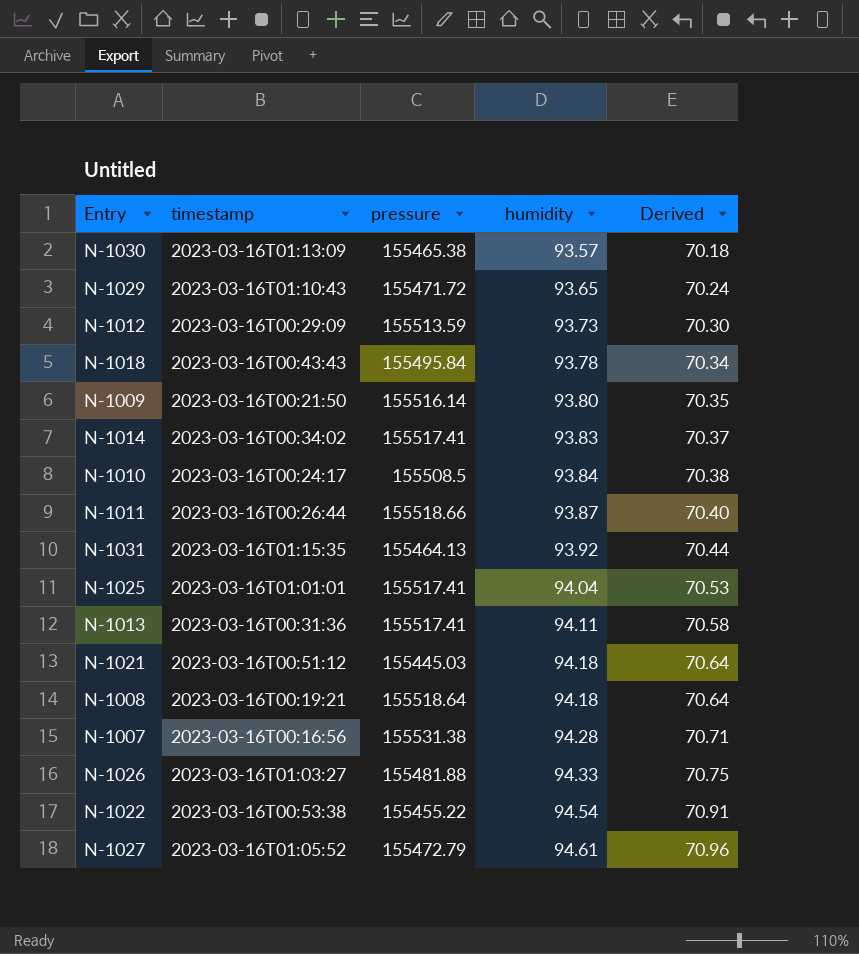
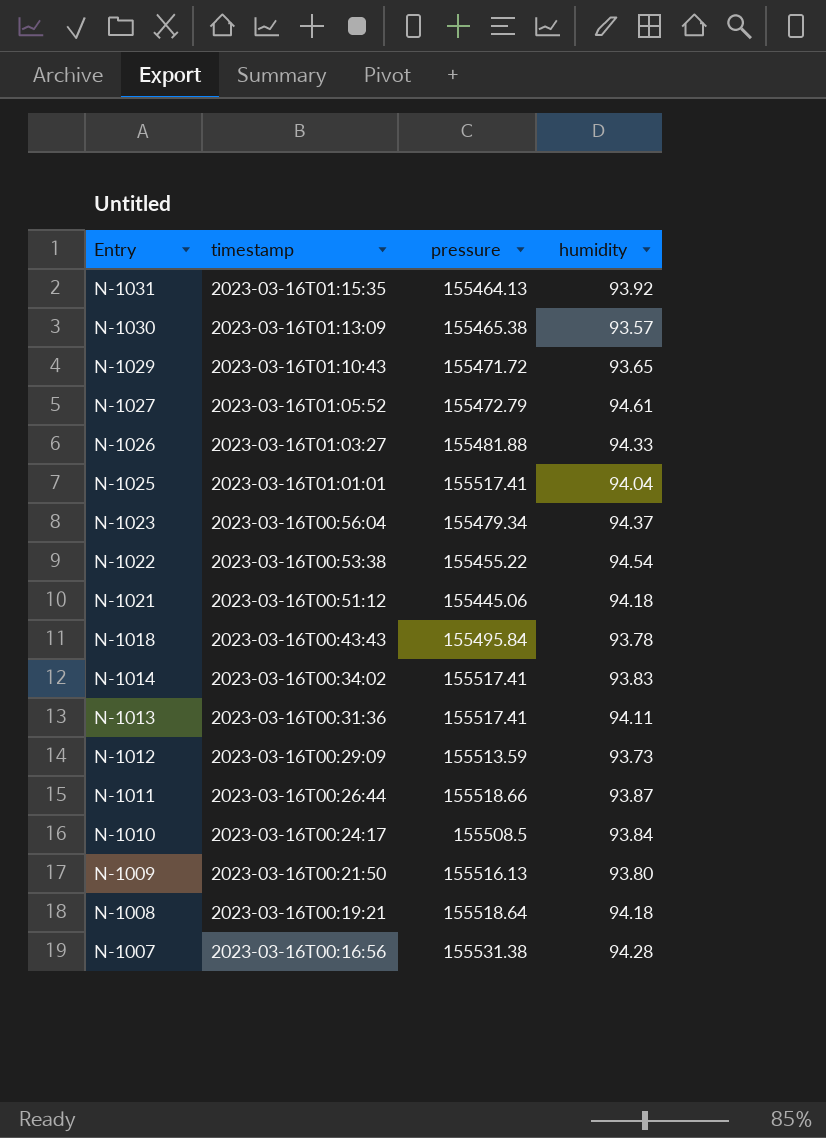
row order: humidity ascending -> Entry descending
column Derived | formula: [humidity] * 0.75 -> none
row N-1023: none -> 2023-03-16T00:56:04 | 155479.34 | 94.37
N-1021 | pressure: 155445.03 -> 155445.06
N-1009 | pressure: 155516.14 -> 155516.13

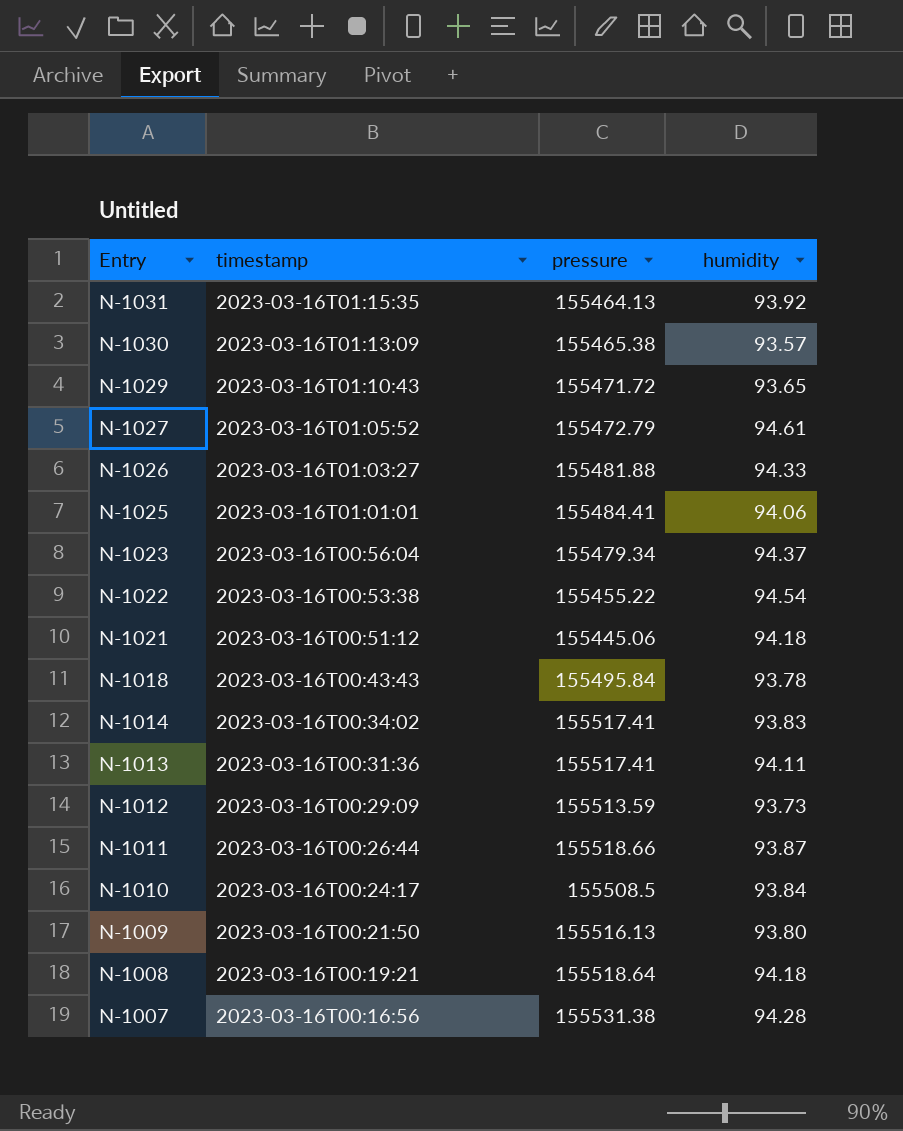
N-1025 | pressure: 155517.41 -> 155484.41
N-1025 | humidity: 94.04 -> 94.06

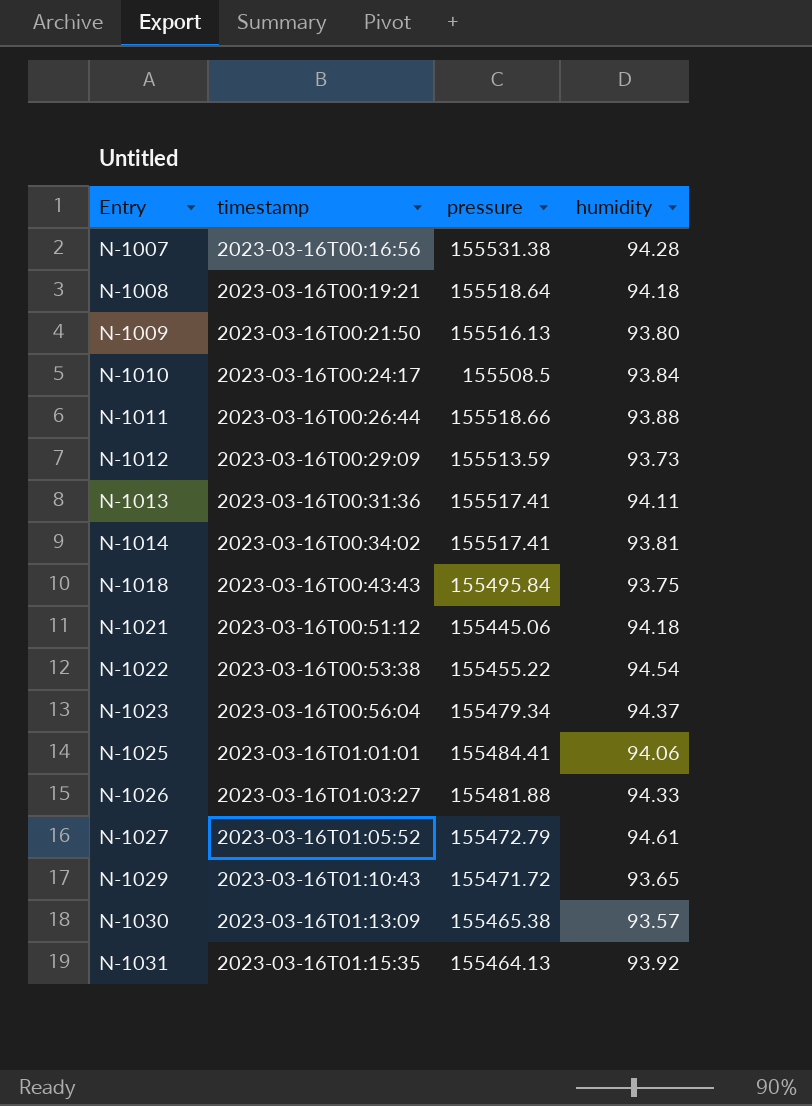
row order: Entry descending -> Entry ascending
N-1011 | humidity: 93.87 -> 93.88
N-1014 | humidity: 93.83 -> 93.81
N-1018 | humidity: 93.78 -> 93.75

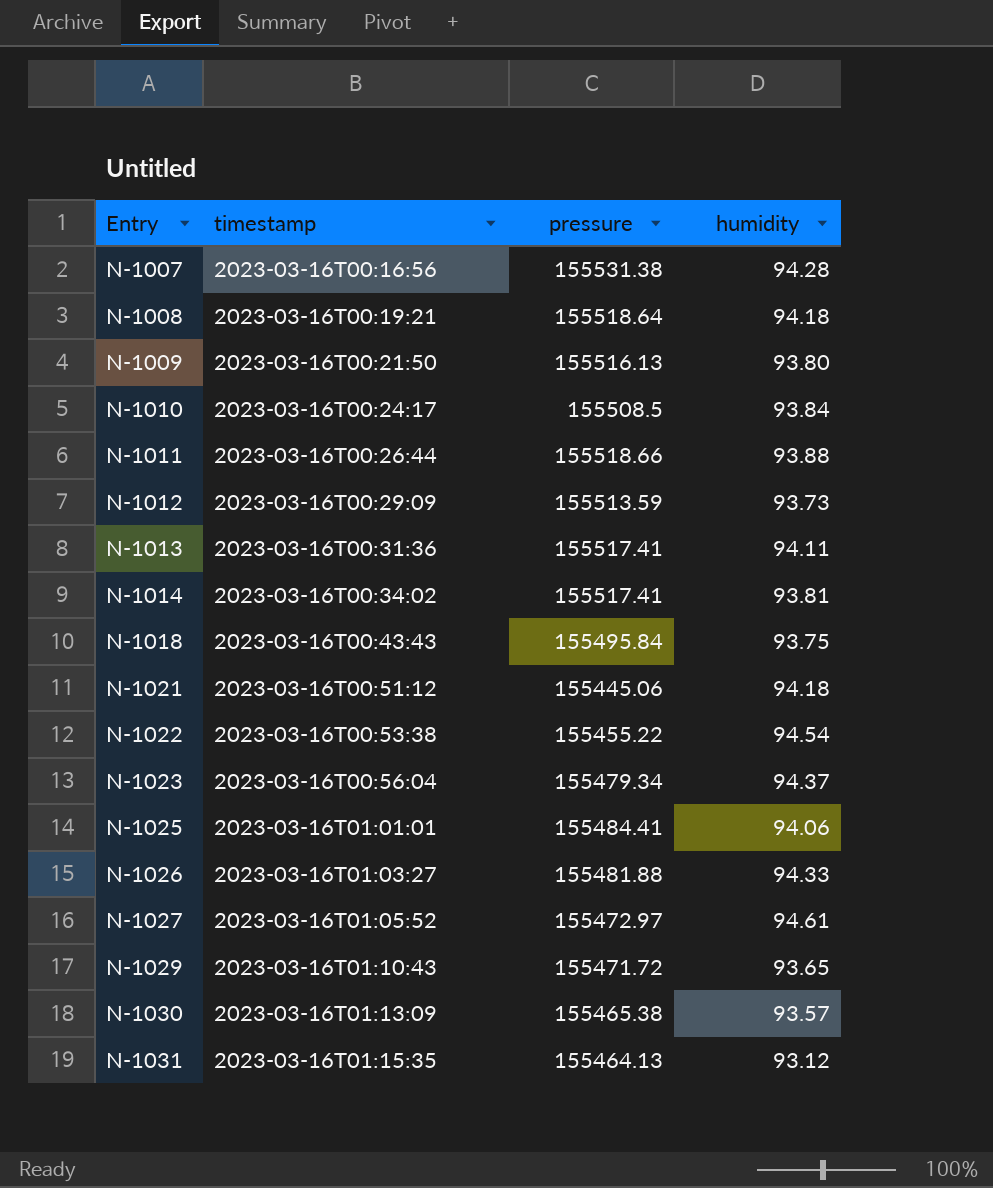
N-1027 | pressure: 155472.79 -> 155472.97
N-1031 | humidity: 93.92 -> 93.12

